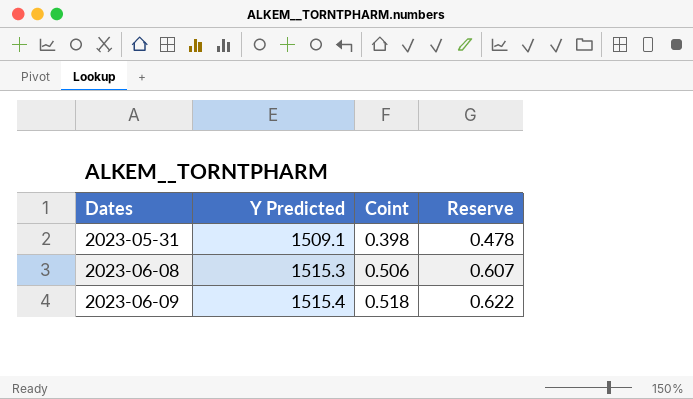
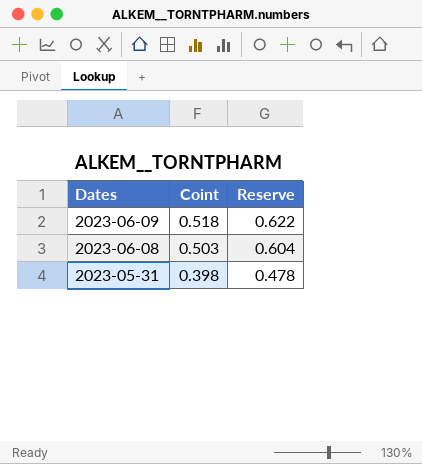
row order: Dates ascending -> Dates descending
column Y Predicted | position: 2 -> none
2023-06-08 | Coint: 0.506 -> 0.503
2023-06-08 | Reserve: 0.607 -> 0.604

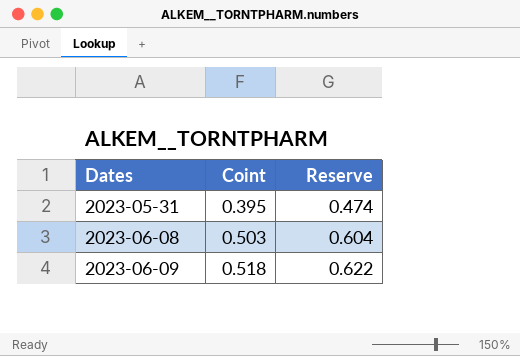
row order: Dates descending -> Dates ascending
2023-05-31 | Coint: 0.398 -> 0.395
2023-05-31 | Reserve: 0.478 -> 0.474

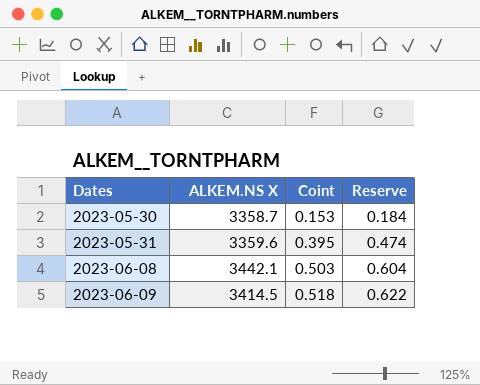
column ALKEM.NS X | position: none -> 2
row 2023-05-30: none -> 3358.7 | 0.153 | 0.184

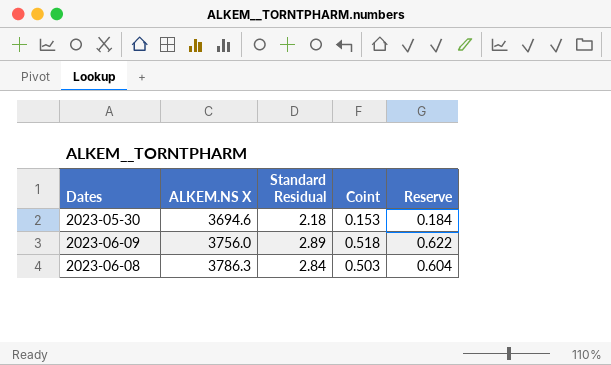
row order: Dates ascending -> ALKEM.NS X ascending
column Standard Residual | position: none -> 3
row 2023-05-31: 3359.6 | 0.395 | 0.474 -> none
2023-05-30 | ALKEM.NS X: 3358.7 -> 3694.6
2023-06-09 | ALKEM.NS X: 3414.5 -> 3756.0
2023-06-08 | ALKEM.NS X: 3442.1 -> 3786.3

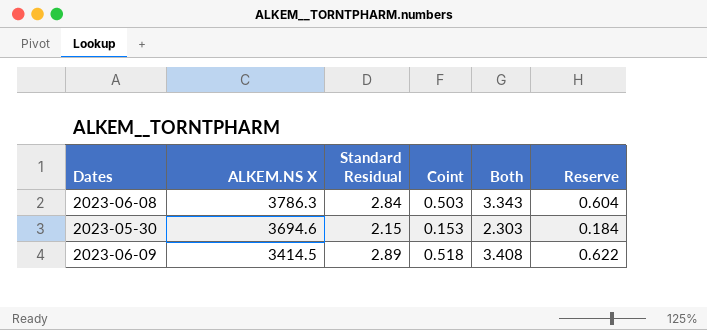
row order: ALKEM.NS X ascending -> ALKEM.NS X descending
column Both | formula: none -> [Standard Residual] + [Coint]
2023-05-30 | Standard Residual: 2.18 -> 2.15
2023-06-09 | ALKEM.NS X: 3756.0 -> 3414.5

